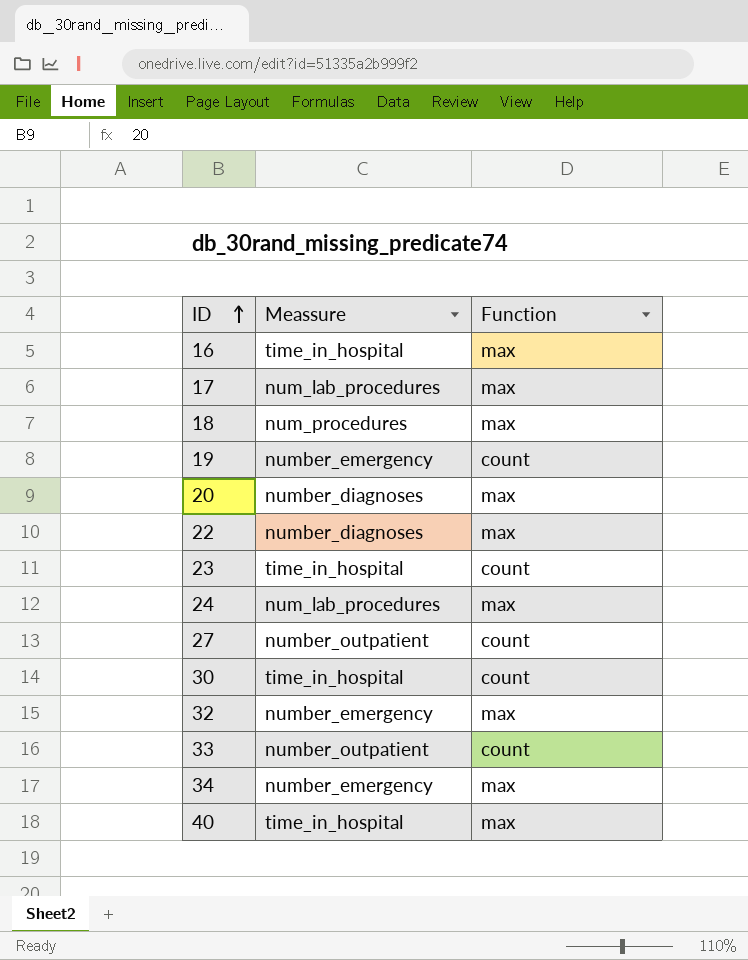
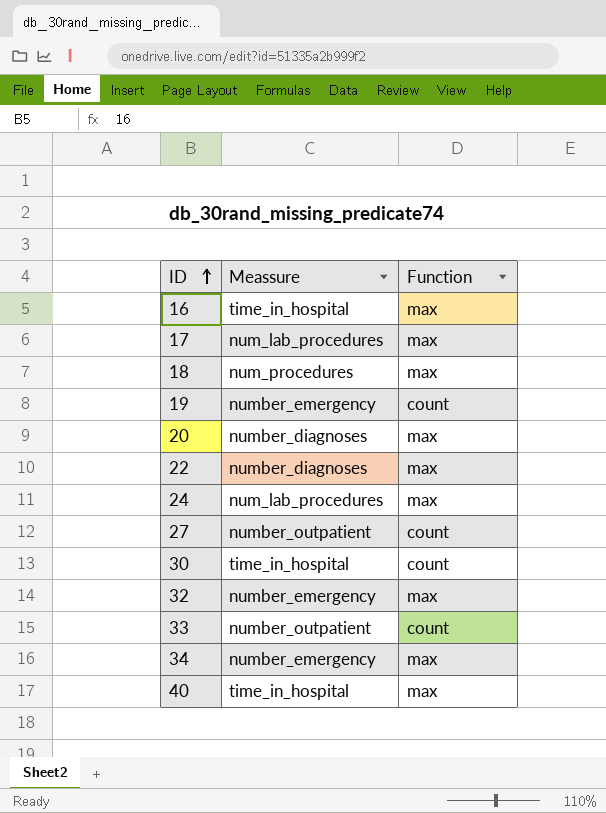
row 23: time_in_hospital | count -> none

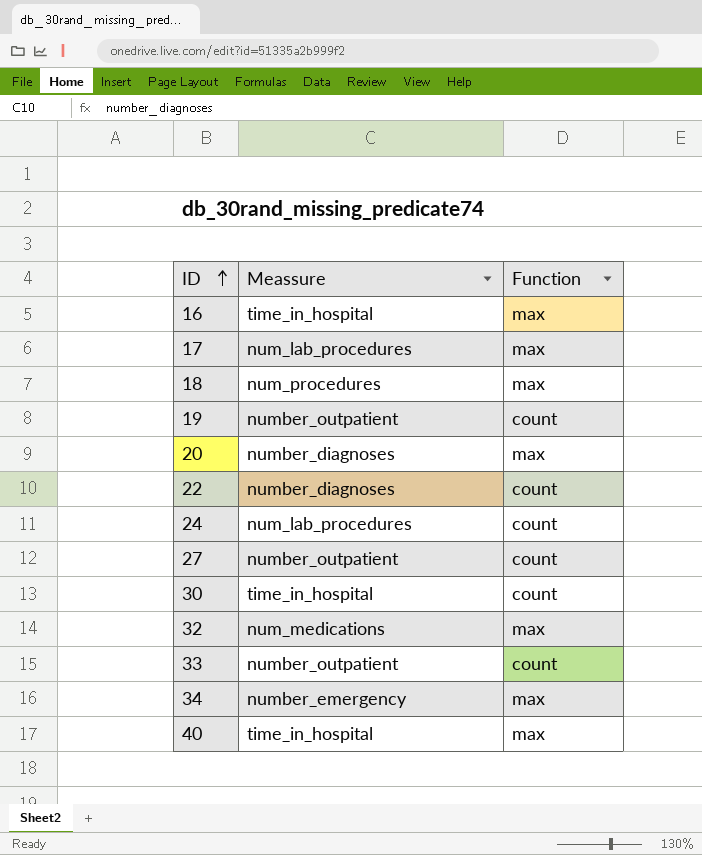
19 | Meassure: number_emergency -> number_outpatient
22 | Function: max -> count
24 | Function: max -> count
32 | Meassure: number_emergency -> num_medications

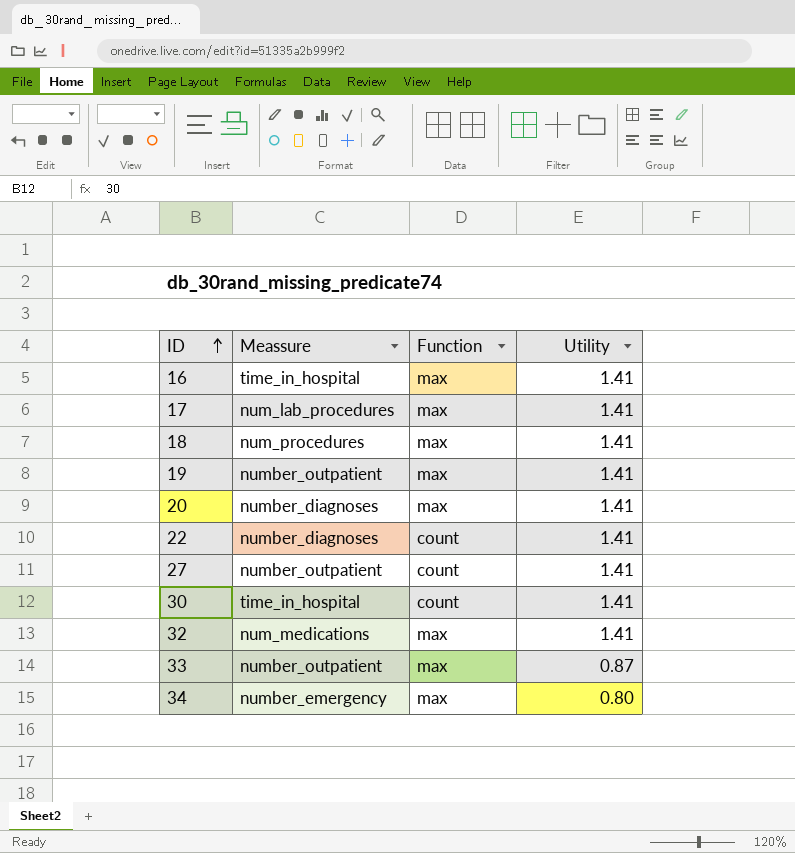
column Utility | position: none -> 4
row 24: num_lab_procedures | count -> none
row 40: time_in_hospital | max -> none
19 | Function: count -> max
33 | Function: count -> max

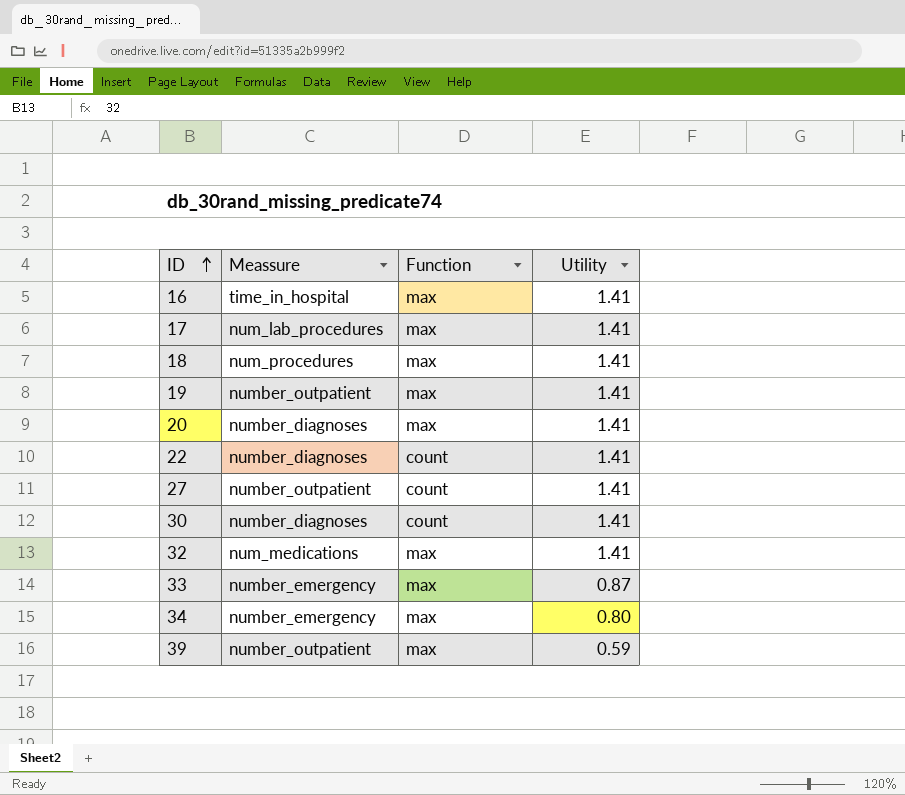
30 | Meassure: time_in_hospital -> number_diagnoses
33 | Meassure: number_outpatient -> number_emergency
row 39: none -> number_outpatient | max | 0.59

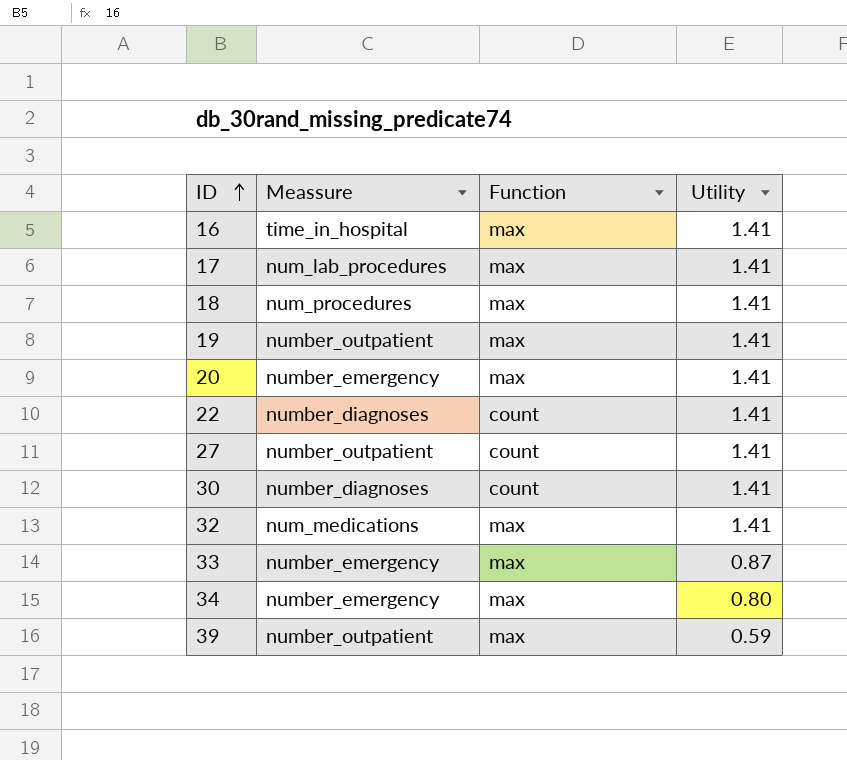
20 | Meassure: number_diagnoses -> number_emergency

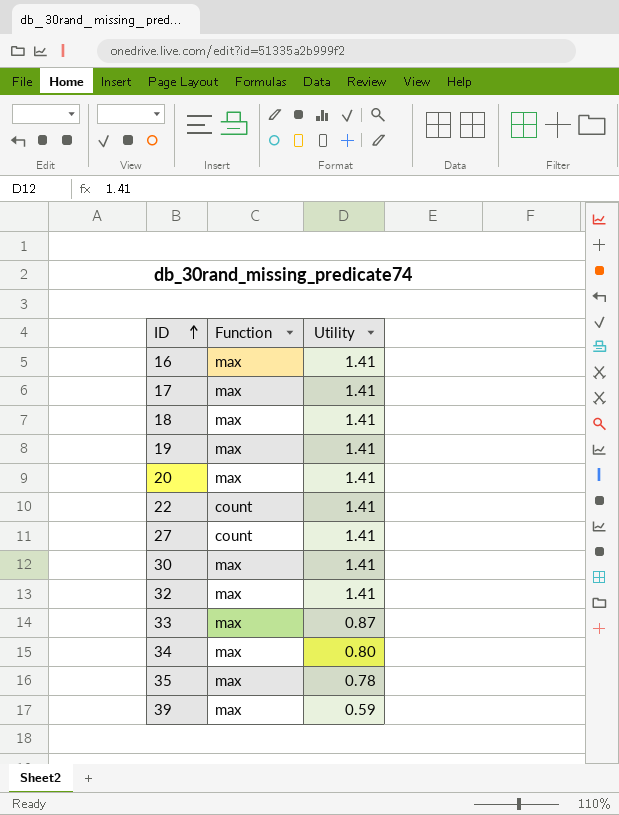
column Meassure | position: 2 -> none
30 | Function: count -> max
row 35: none -> max | 0.78

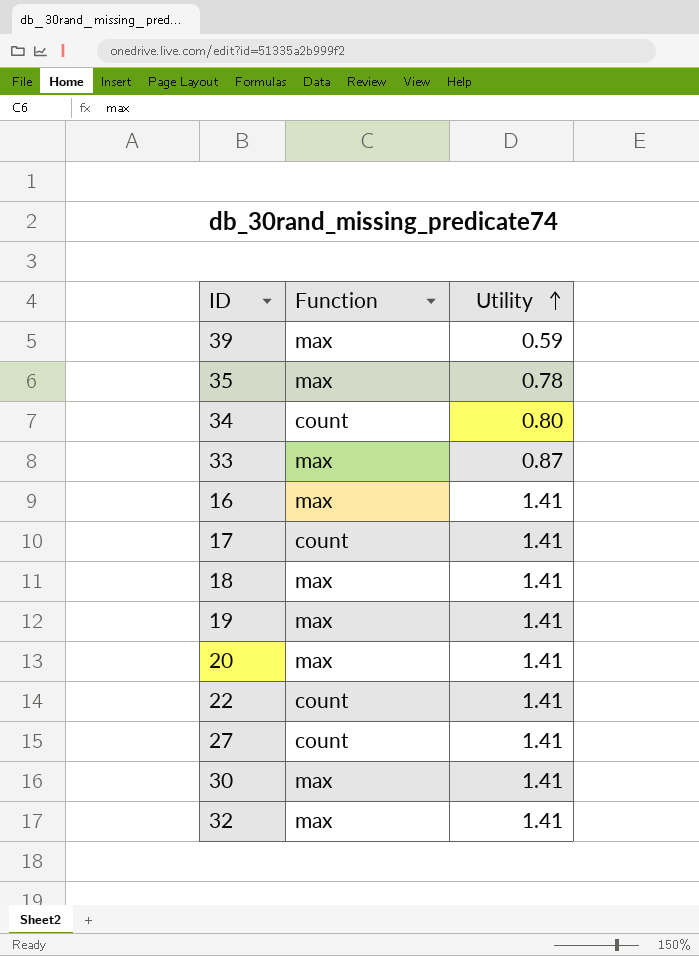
row order: ID ascending -> Utility ascending
34 | Function: max -> count
17 | Function: max -> count

